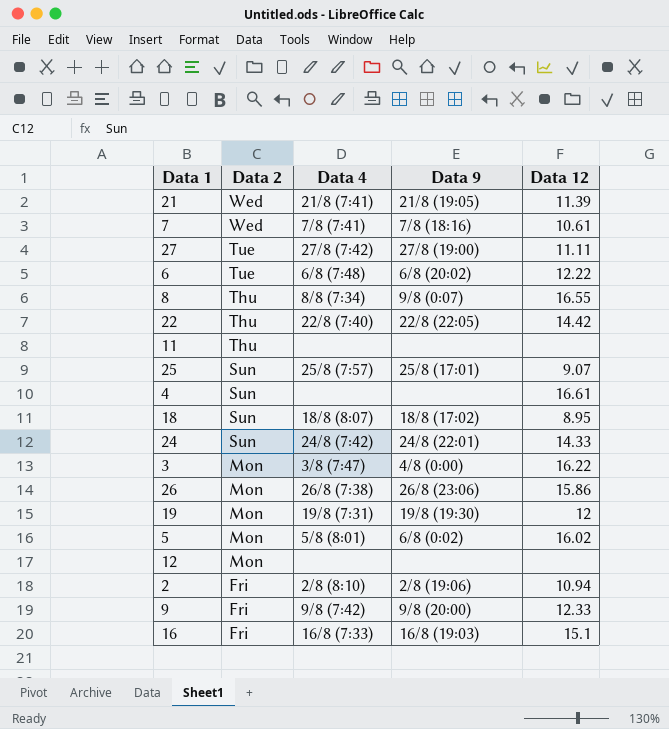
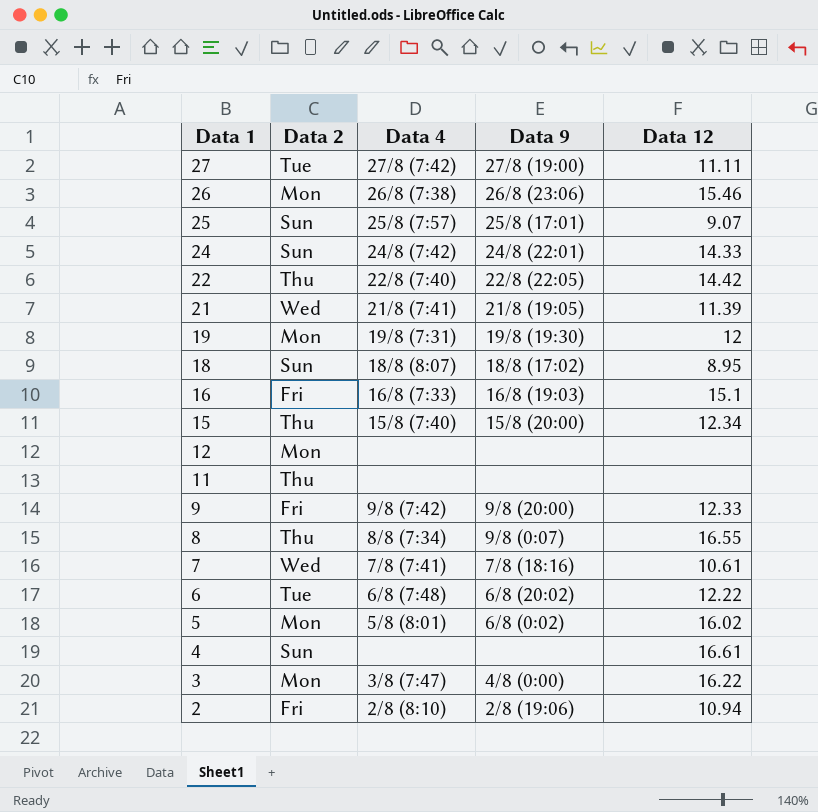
row order: Data 2 descending -> Data 1 descending
26 | Data 12: 15.86 -> 15.46
row 15: none -> Thu | 15/8 (7:40) | 15/8 (20:00) | 12.34

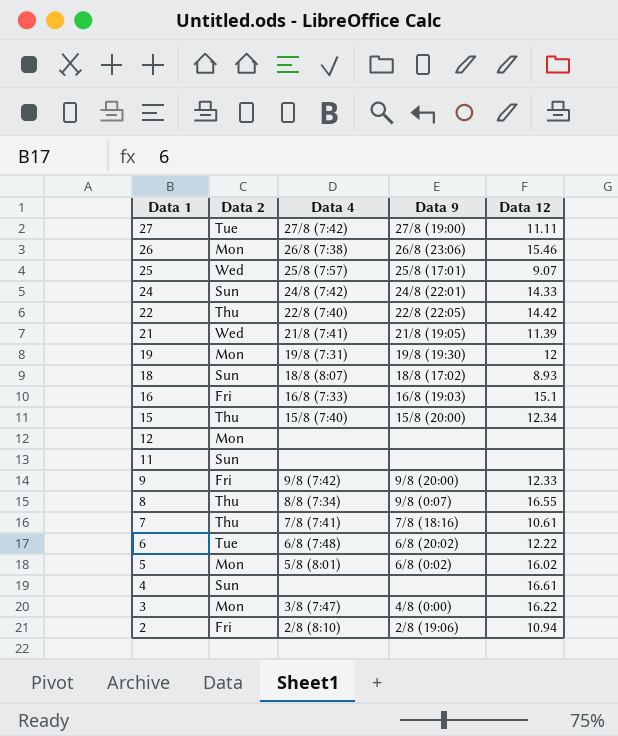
25 | Data 2: Sun -> Wed
18 | Data 12: 8.95 -> 8.93
11 | Data 2: Thu -> Sun
7 | Data 2: Wed -> Thu

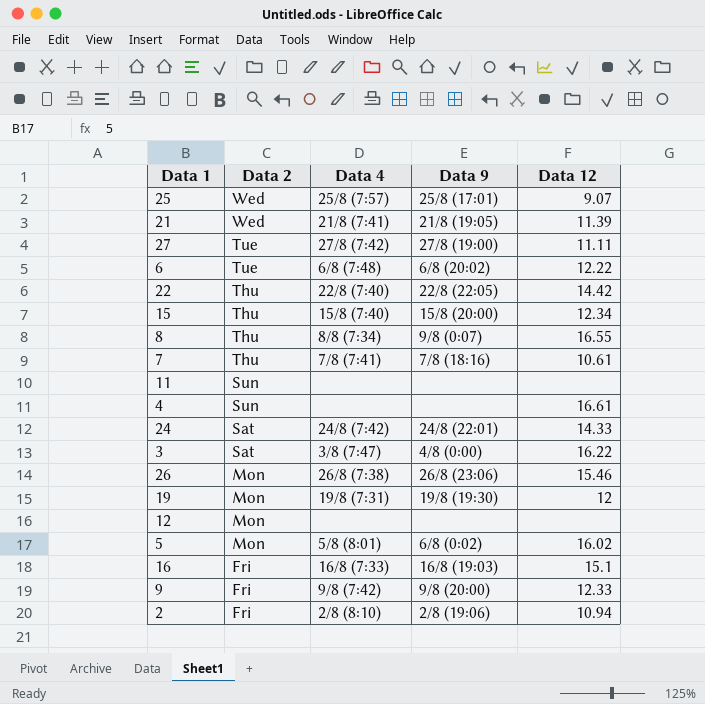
row order: Data 1 descending -> Data 2 descending
row 18: Sun | 18/8 (8:07) | 18/8 (17:02) | 8.93 -> none
24 | Data 2: Sun -> Sat
3 | Data 2: Mon -> Sat

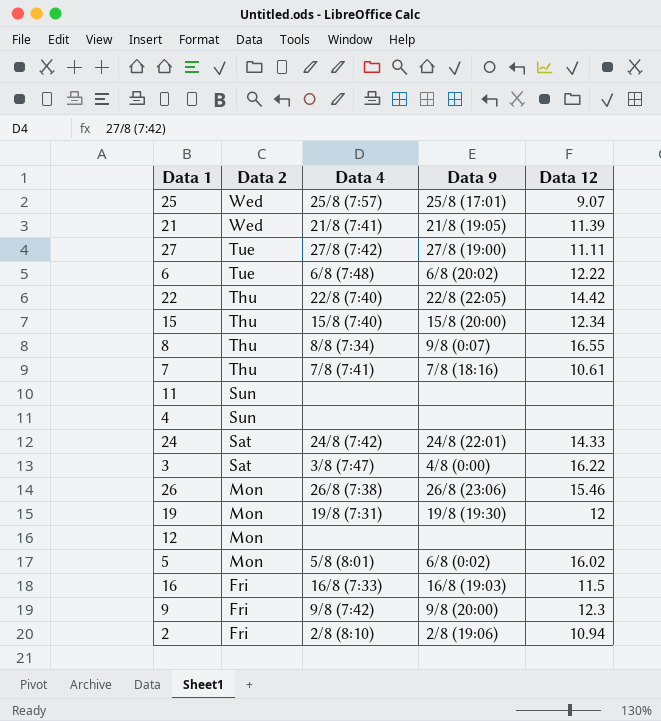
4 | Data 12: 16.61 -> none
16 | Data 12: 15.1 -> 11.5
9 | Data 12: 12.33 -> 12.3

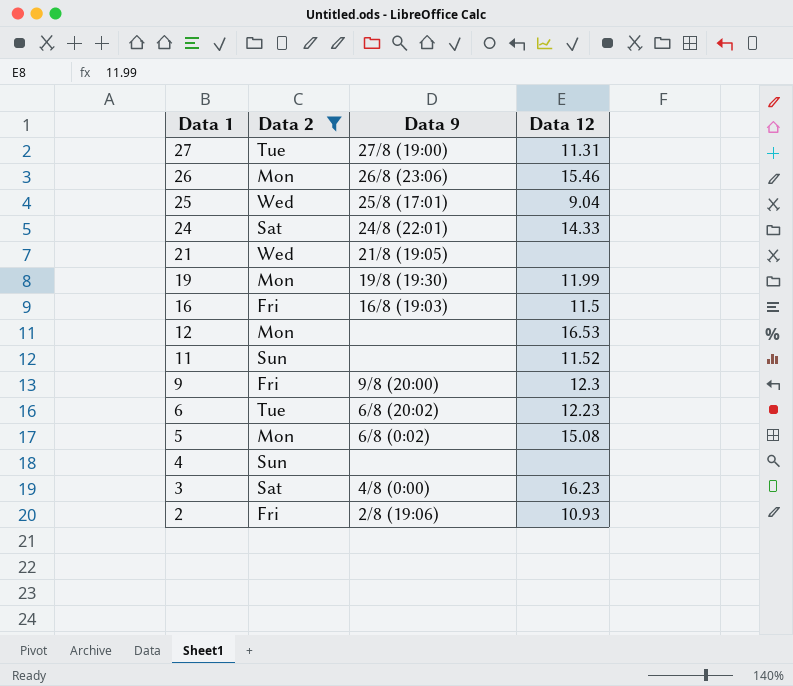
filter: none -> Data 2 != Thu
row order: Data 2 descending -> Data 1 descending
column Data 4 | position: 3 -> none
27 | Data 12: 11.11 -> 11.31
25 | Data 12: 9.07 -> 9.04
21 | Data 12: 11.39 -> none
19 | Data 12: 12 -> 11.99
12 | Data 12: none -> 16.53
11 | Data 12: none -> 11.52
6 | Data 12: 12.22 -> 12.23
5 | Data 12: 16.02 -> 15.08
3 | Data 12: 16.22 -> 16.23
2 | Data 12: 10.94 -> 10.93

